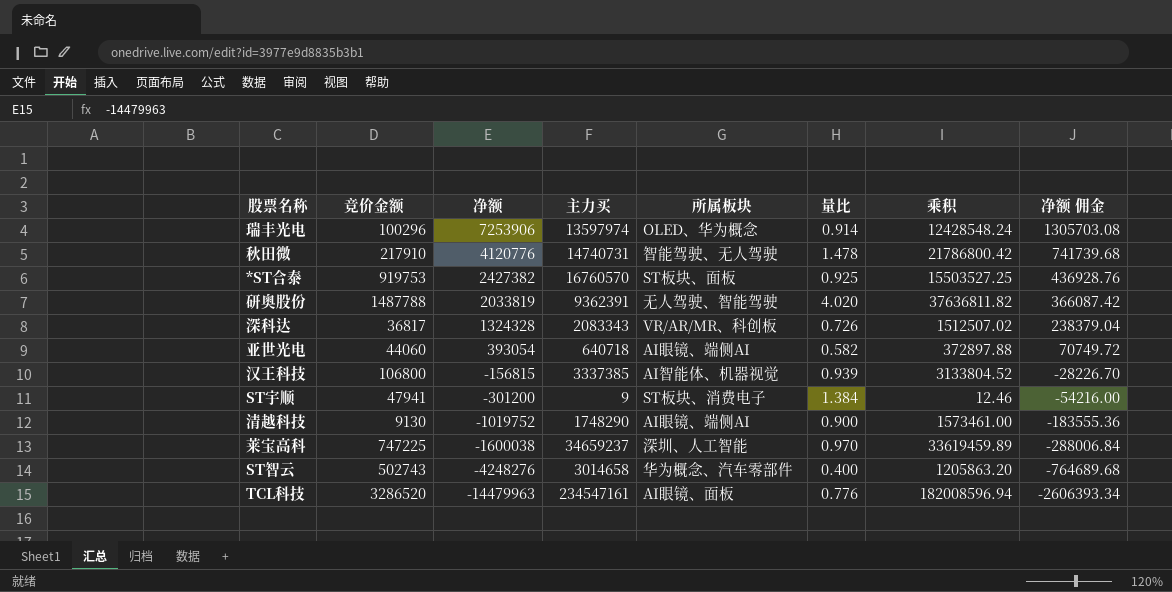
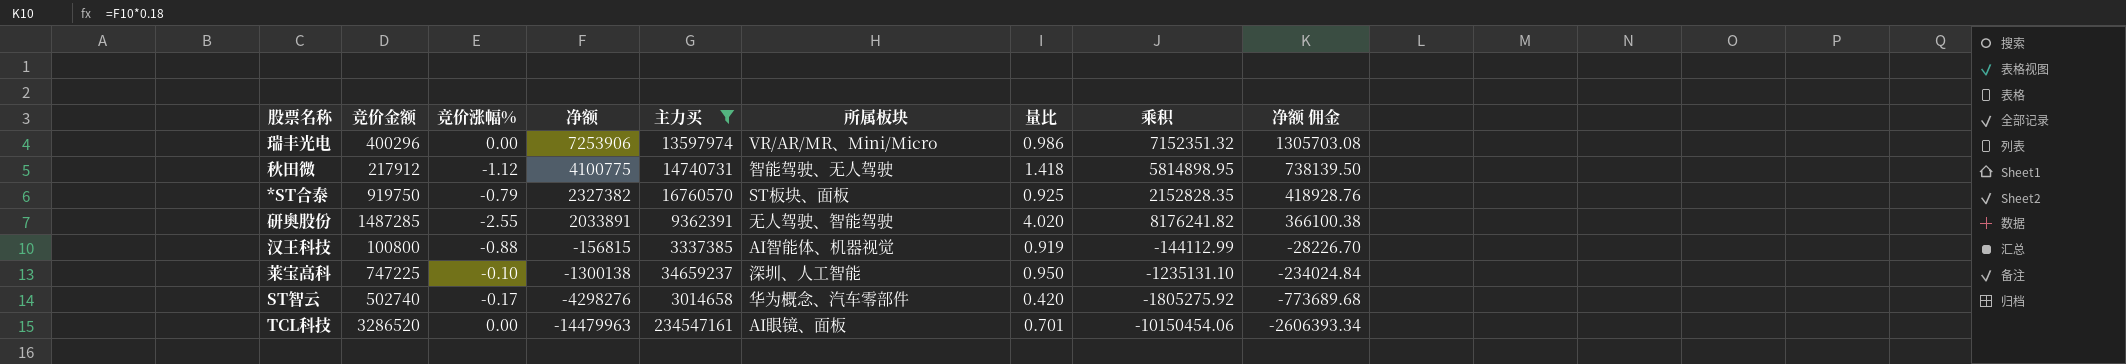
filter: none -> 主力买 >= 3014658
column 竞价涨幅% | position: none -> 3
column 乘积 | formula: [主力买] * [量比] -> [净额] * [量比]
瑞丰光电 | 竞价金额: 100296 -> 400296
瑞丰光电 | 所属板块: OLED、华为概念 -> VR/AR/MR、Mini/Micro
瑞丰光电 | 量比: 0.914 -> 0.986
秋田微 | 竞价金额: 217910 -> 217912
秋田微 | 净额: 4120776 -> 4100775
秋田微 | 量比: 1.478 -> 1.418
秋田微 | 净额 佣金: 741739.68 -> 738139.50
*ST合泰 | 竞价金额: 919753 -> 919750
*ST合泰 | 净额: 2427382 -> 2327382
*ST合泰 | 净额 佣金: 436928.76 -> 418928.76
研奥股份 | 竞价金额: 1487788 -> 1487285
研奥股份 | 净额: 2033819 -> 2033891
研奥股份 | 净额 佣金: 366087.42 -> 366100.38
汉王科技 | 竞价金额: 106800 -> 100800
汉王科技 | 量比: 0.939 -> 0.919
莱宝高科 | 净额: -1600038 -> -1300138
莱宝高科 | 量比: 0.970 -> 0.950
莱宝高科 | 净额 佣金: -288006.84 -> -234024.84
ST智云 | 竞价金额: 502743 -> 502740
ST智云 | 净额: -4248276 -> -4298276
ST智云 | 量比: 0.400 -> 0.420
ST智云 | 净额 佣金: -764689.68 -> -773689.68
TCL科技 | 量比: 0.776 -> 0.701

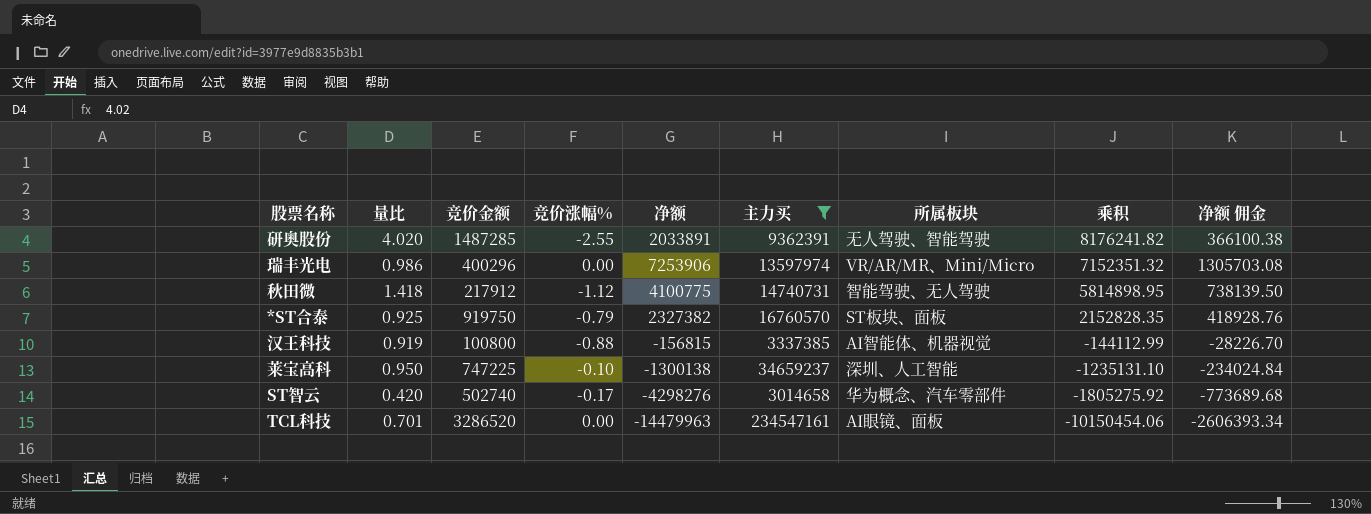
row order: 净额 descending -> 乘积 descending
column 量比 | position: 7 -> 2

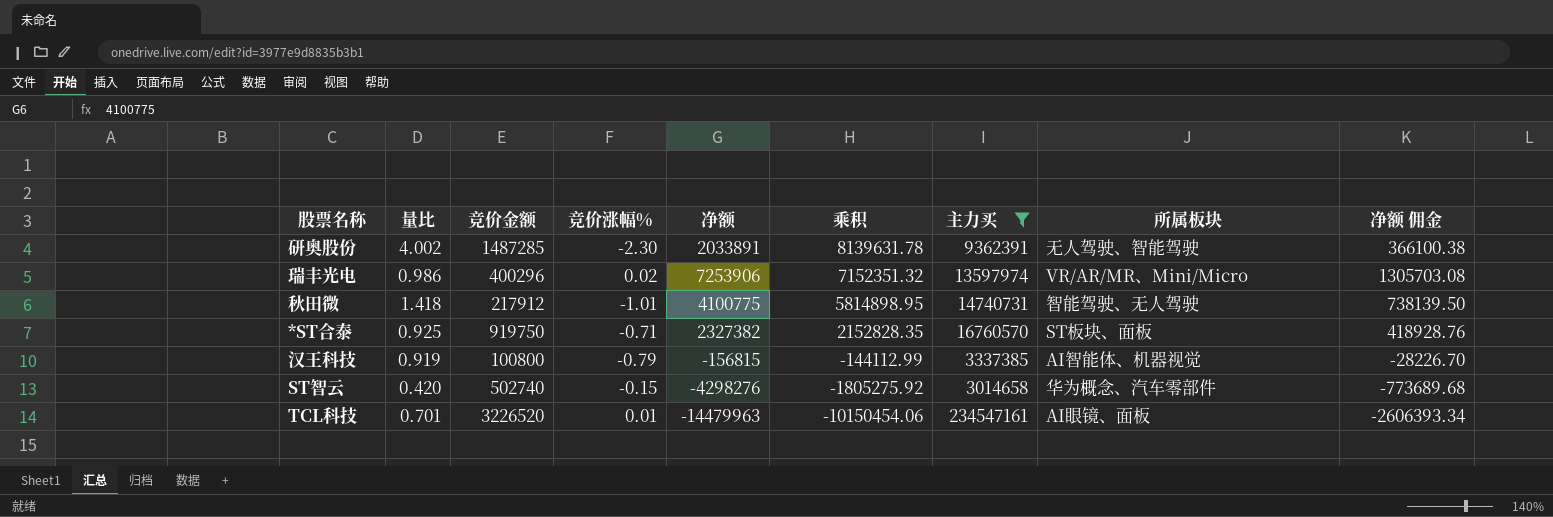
column 乘积 | position: 8 -> 6
row 莱宝高科: 0.950 | 747225 | -0.10 | -1300138 | 34659237 | 深圳、人工智能 | -1235131.10 | -234024.84 -> none
研奥股份 | 量比: 4.020 -> 4.002
研奥股份 | 竞价涨幅%: -2.55 -> -2.30
研奥股份 | 乘积: 8176241.82 -> 8139631.78
瑞丰光电 | 竞价涨幅%: 0.00 -> 0.02
秋田微 | 竞价涨幅%: -1.12 -> -1.01
*ST合泰 | 竞价涨幅%: -0.79 -> -0.71
汉王科技 | 竞价涨幅%: -0.88 -> -0.79
ST智云 | 竞价涨幅%: -0.17 -> -0.15
TCL科技 | 竞价金额: 3286520 -> 3226520
TCL科技 | 竞价涨幅%: 0.00 -> 0.01

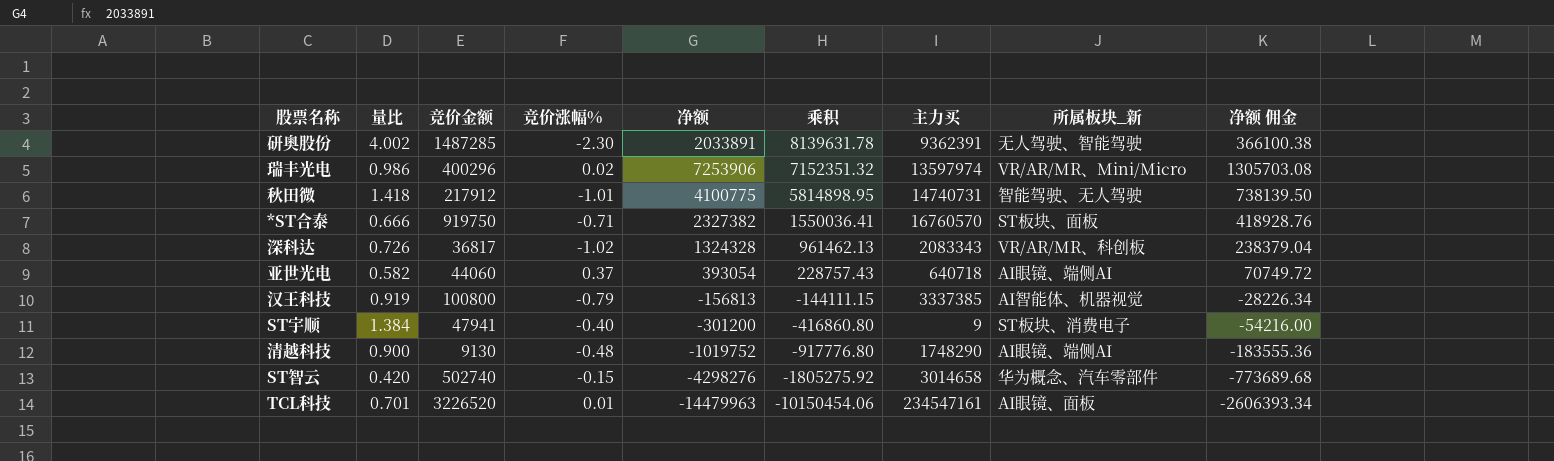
filter: 主力买 >= 3014658 -> none
column name: 所属板块 -> 所属板块_新
*ST合泰 | 量比: 0.925 -> 0.666
*ST合泰 | 乘积: 2152828.35 -> 1550036.41
汉王科技 | 净额: -156815 -> -156813
汉王科技 | 乘积: -144112.99 -> -144111.15
汉王科技 | 净额 佣金: -28226.70 -> -28226.34

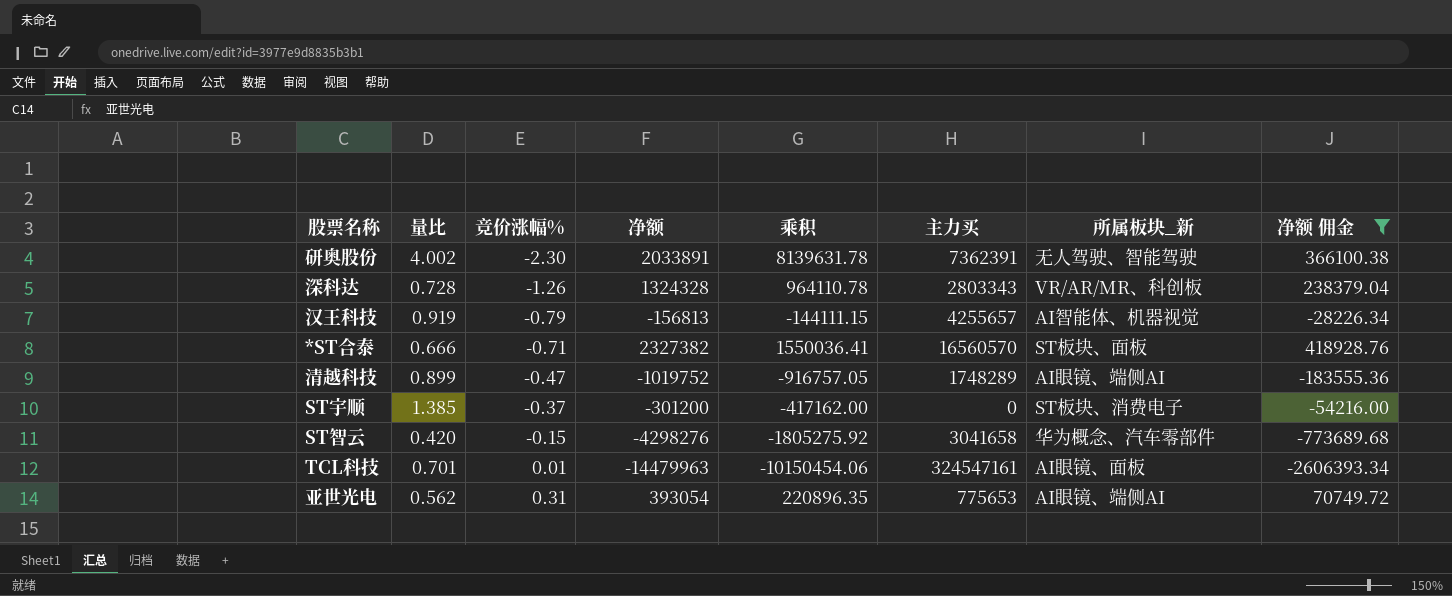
filter: none -> 净额 佣金 <= 418928.76
row order: 乘积 descending -> 竞价涨幅% ascending
column 竞价金额 | position: 3 -> none
研奥股份 | 主力买: 9362391 -> 7362391
深科达 | 量比: 0.726 -> 0.728
深科达 | 竞价涨幅%: -1.02 -> -1.26
深科达 | 乘积: 961462.13 -> 964110.78
深科达 | 主力买: 2083343 -> 2803343
汉王科技 | 主力买: 3337385 -> 4255657
*ST合泰 | 主力买: 16760570 -> 16560570
清越科技 | 量比: 0.900 -> 0.899
清越科技 | 竞价涨幅%: -0.48 -> -0.47
清越科技 | 乘积: -917776.80 -> -916757.05
清越科技 | 主力买: 1748290 -> 1748289
ST宇顺 | 量比: 1.384 -> 1.385
ST宇顺 | 竞价涨幅%: -0.40 -> -0.37
ST宇顺 | 乘积: -416860.80 -> -417162.00
ST宇顺 | 主力买: 9 -> 0
ST智云 | 主力买: 3014658 -> 3041658
TCL科技 | 主力买: 234547161 -> 324547161
亚世光电 | 量比: 0.582 -> 0.562
亚世光电 | 竞价涨幅%: 0.37 -> 0.31
亚世光电 | 乘积: 228757.43 -> 220896.35
亚世光电 | 主力买: 640718 -> 775653

